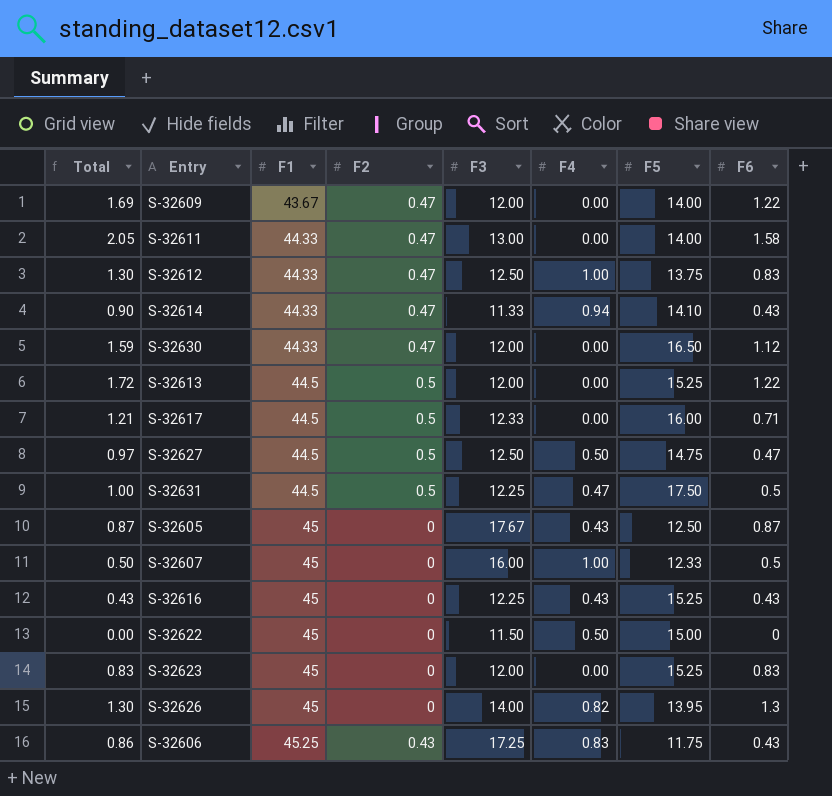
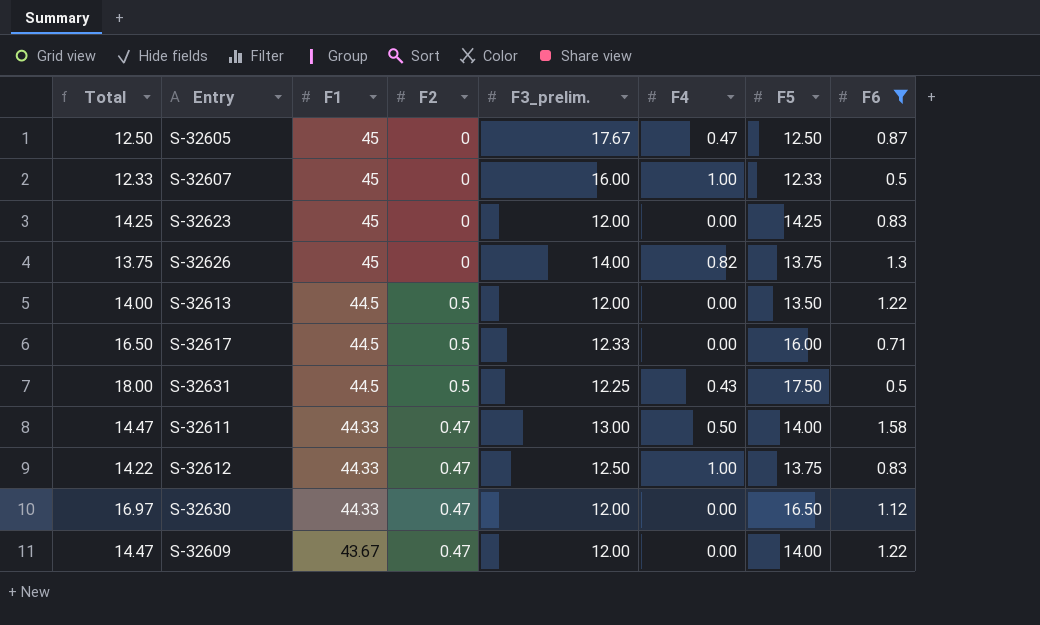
filter: none -> F6 >= 0.5
row order: F1 ascending -> F1 descending
column Total | formula: [F2] + [F6] -> [F2] + [F5]
column name: F3 -> F3_prelim.
S-32605 | F4: 0.43 -> 0.47
S-32623 | F5: 15.25 -> 14.25
S-32626 | F5: 13.95 -> 13.75
S-32613 | F5: 15.25 -> 13.50
S-32631 | F4: 0.47 -> 0.43
S-32611 | F4: 0.00 -> 0.50

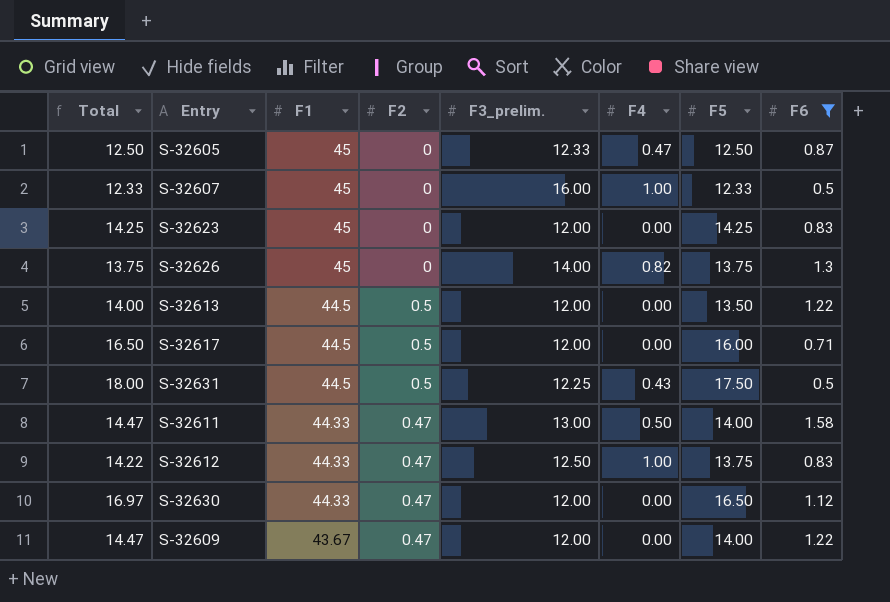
S-32605 | F3_prelim.: 17.67 -> 12.33
S-32617 | F3_prelim.: 12.33 -> 12.00

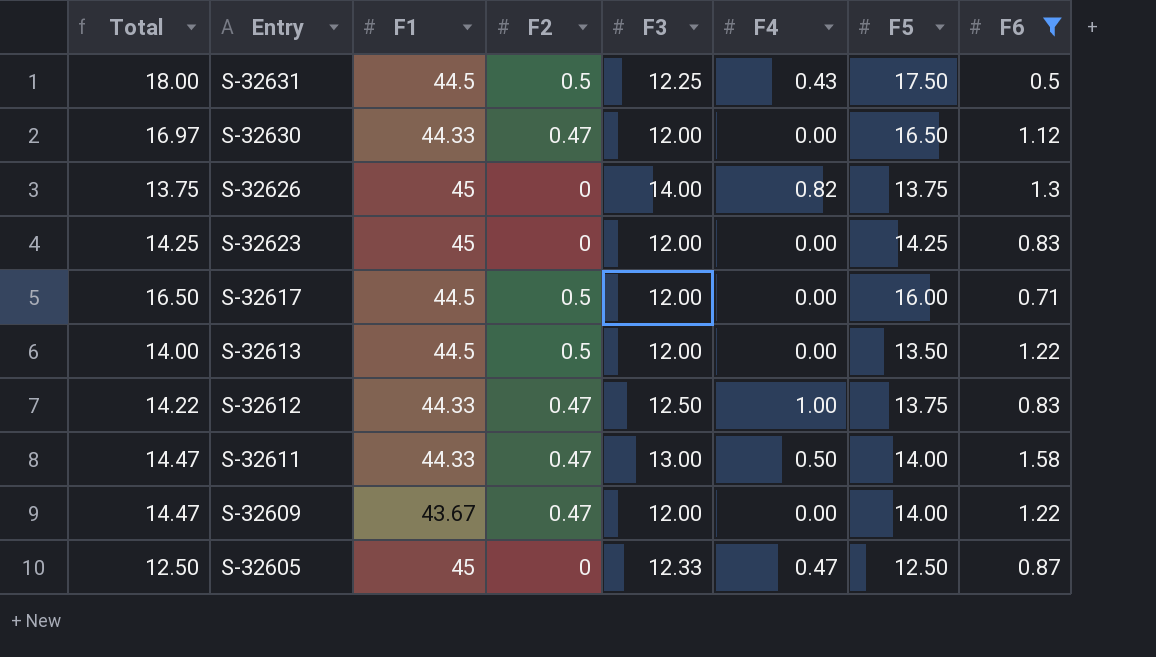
row order: F1 descending -> Entry descending
column name: F3_prelim. -> F3
row S-32607: 12.33 | 45 | 0 | 16.00 | 1.00 | 12.33 | 0.5 -> none

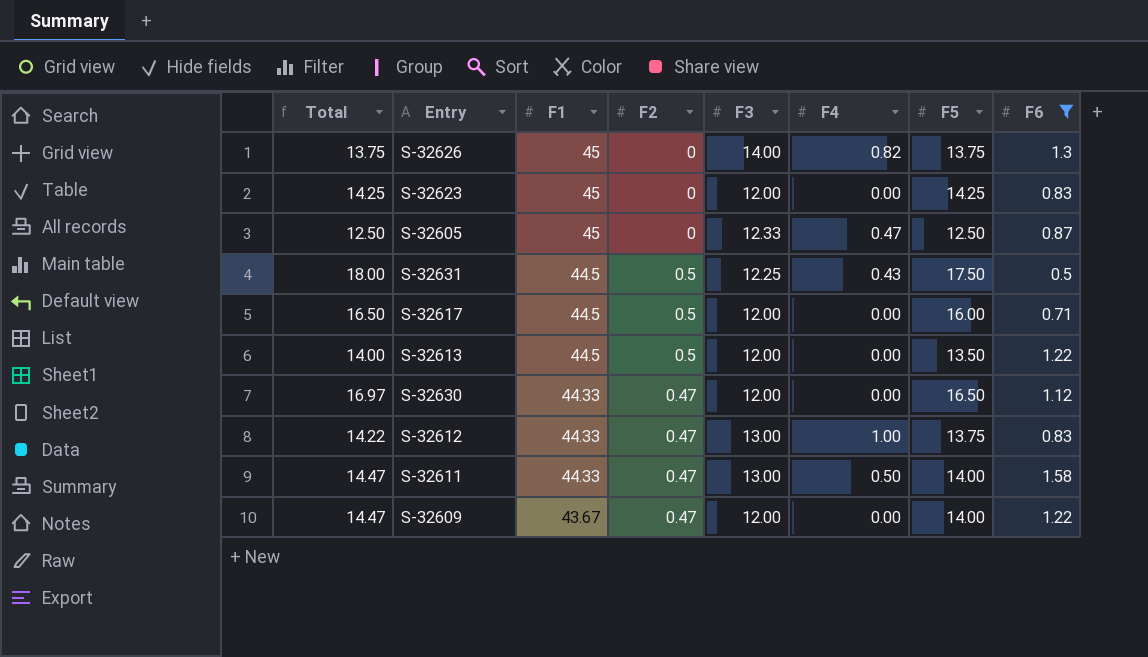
row order: Entry descending -> F1 descending
S-32612 | F3: 12.50 -> 13.00

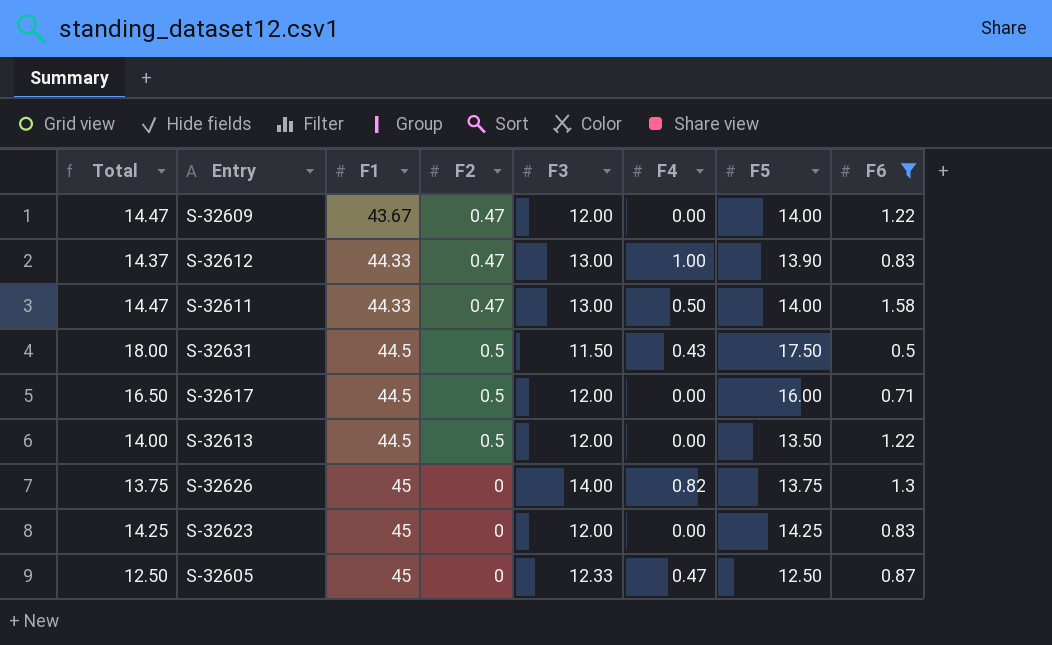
row order: F1 descending -> F1 ascending
row S-32630: 16.97 | 44.33 | 0.47 | 12.00 | 0.00 | 16.50 | 1.12 -> none
S-32612 | Total: 14.22 -> 14.37
S-32612 | F5: 13.75 -> 13.90
S-32631 | F3: 12.25 -> 11.50

